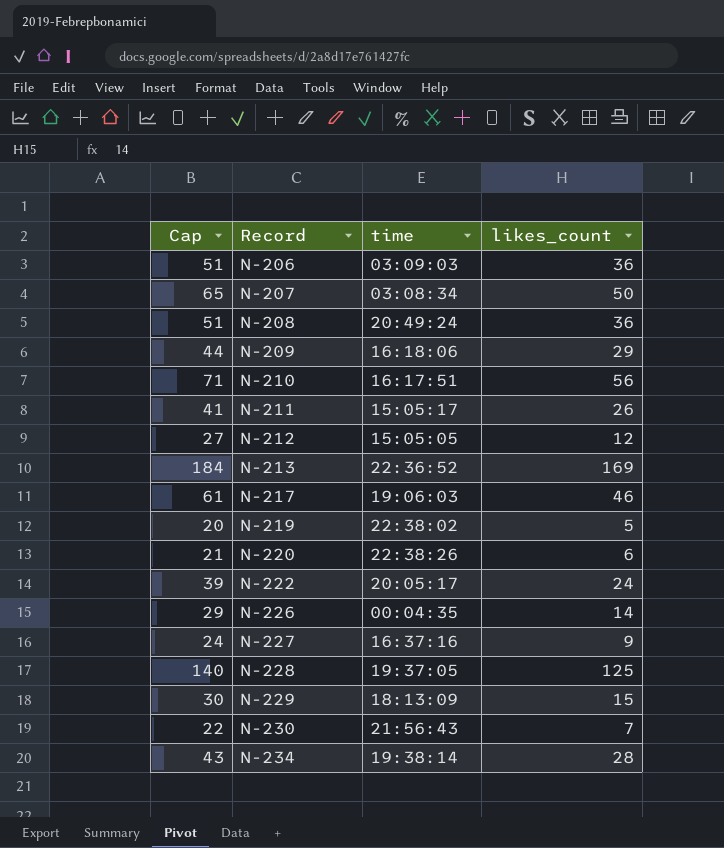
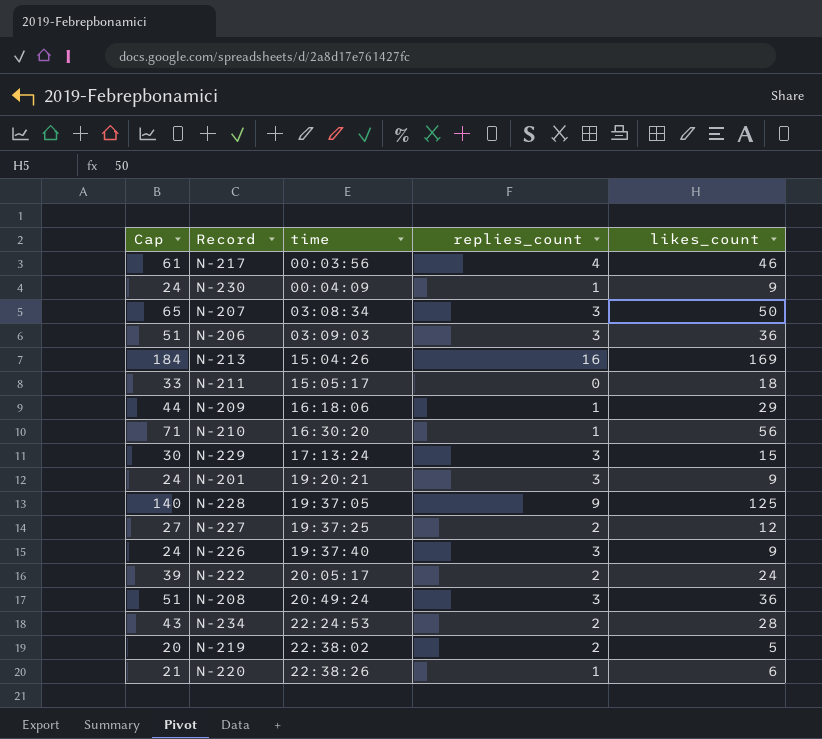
row order: Record ascending -> time ascending
column replies_count | position: none -> 4
row N-212: 27 | 15:05:05 | 12 -> none
N-217 | time: 19:06:03 -> 00:03:56
N-230 | Cap: 22 -> 24
N-230 | time: 21:56:43 -> 00:04:09
N-230 | likes_count: 7 -> 9
N-213 | time: 22:36:52 -> 15:04:26
N-211 | Cap: 41 -> 33
N-211 | likes_count: 26 -> 18
N-210 | time: 16:17:51 -> 16:30:20
N-229 | time: 18:13:09 -> 17:13:24
row N-201: none -> 24 | 19:20:21 | 3 | 9
N-227 | Cap: 24 -> 27
N-227 | time: 16:37:16 -> 19:37:25
N-227 | likes_count: 9 -> 12
N-226 | Cap: 29 -> 24
N-226 | time: 00:04:35 -> 19:37:40
N-226 | likes_count: 14 -> 9
N-234 | time: 19:38:14 -> 22:24:53

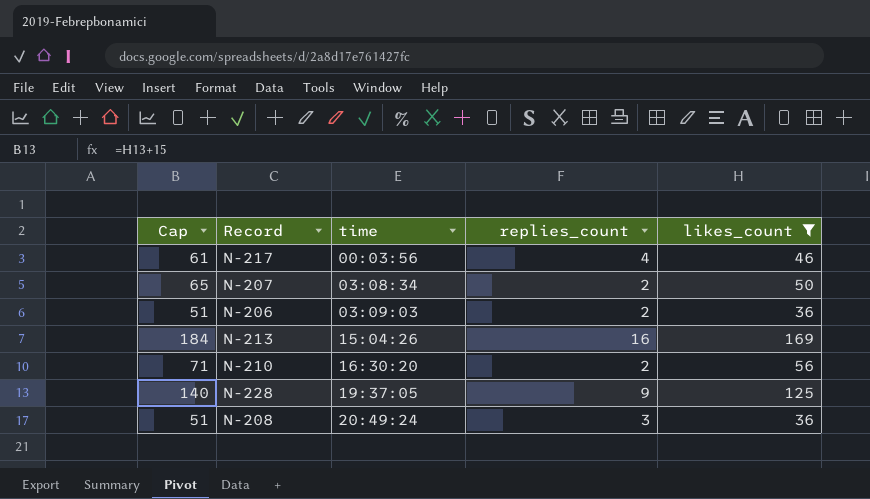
filter: none -> likes_count >= 36
N-207 | replies_count: 3 -> 2
N-206 | replies_count: 3 -> 2
N-210 | replies_count: 1 -> 2

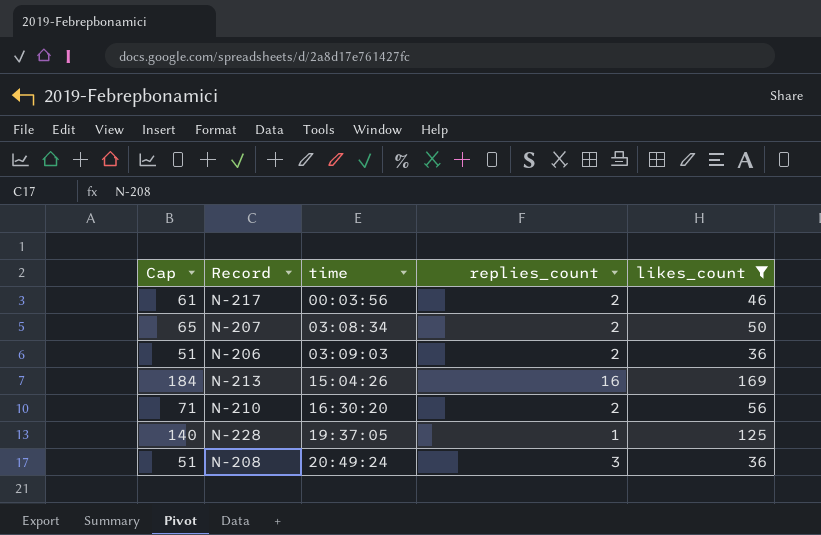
N-217 | replies_count: 4 -> 2
N-228 | replies_count: 9 -> 1

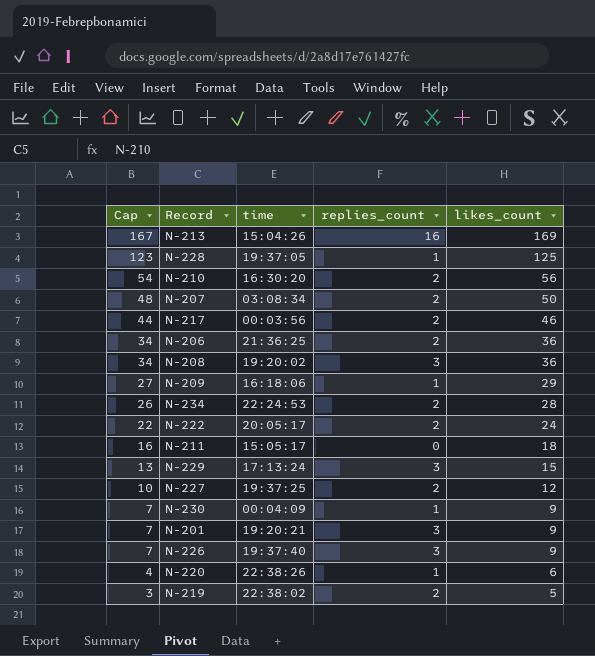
filter: likes_count >= 36 -> none
row order: time ascending -> Cap descending
column Cap | formula: [likes_count] + 15 -> [likes_count] - 2
N-206 | time: 03:09:03 -> 21:36:25
N-208 | time: 20:49:24 -> 19:20:02

